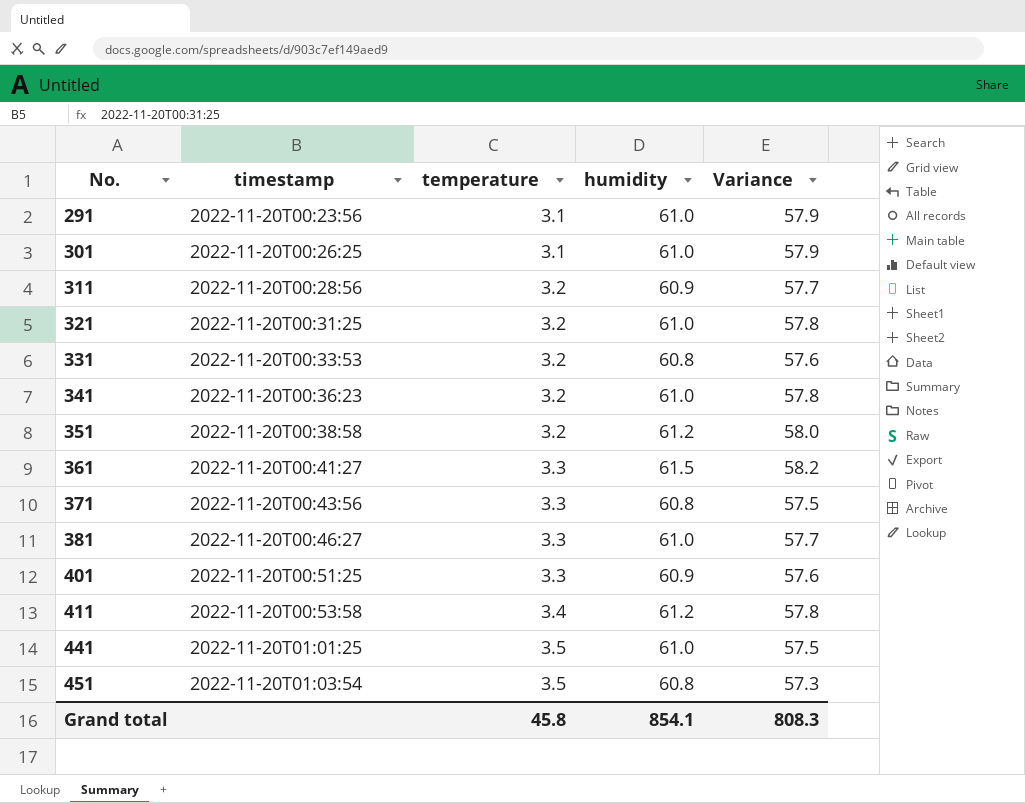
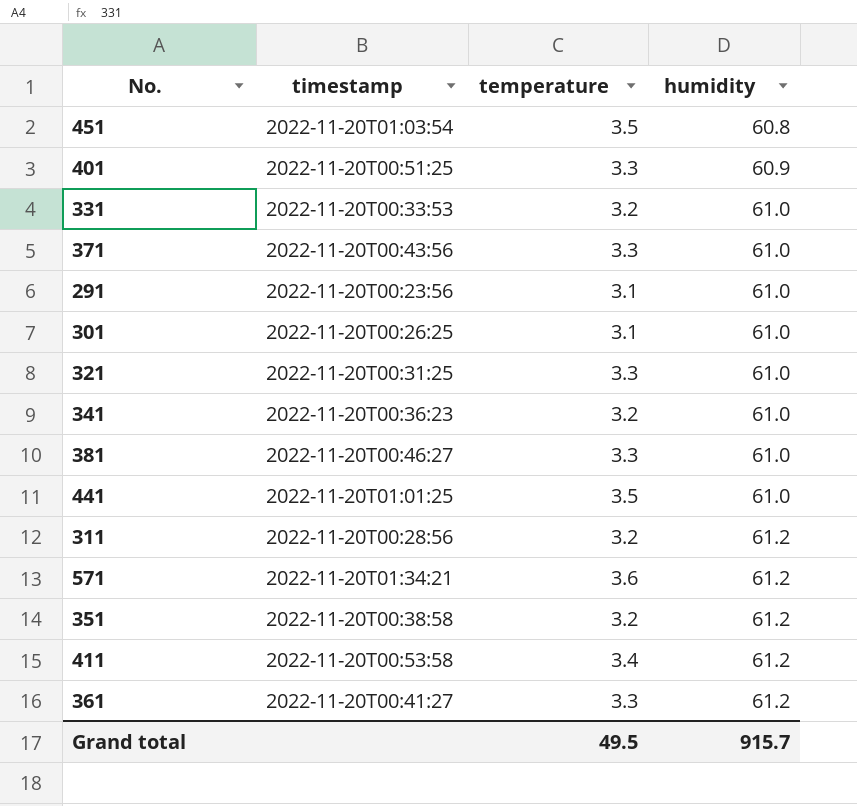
row order: No. ascending -> humidity ascending
column Variance | formula: [humidity] - [temperature] -> none
331 | humidity: 60.8 -> 61.0
371 | humidity: 60.8 -> 61.0
321 | temperature: 3.2 -> 3.3
311 | humidity: 60.9 -> 61.2
row 571: none -> 2022-11-20T01:34:21 | 3.6 | 61.2
361 | humidity: 61.5 -> 61.2
Grand total | temperature: 45.8 -> 49.5
Grand total | humidity: 854.1 -> 915.7

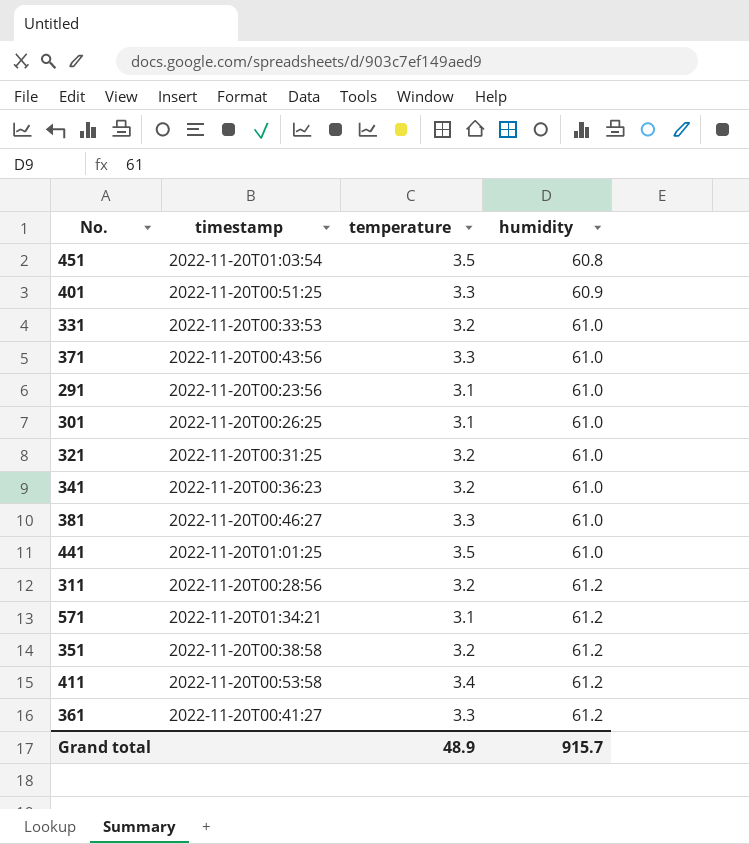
321 | temperature: 3.3 -> 3.2
571 | temperature: 3.6 -> 3.1
Grand total | temperature: 49.5 -> 48.9

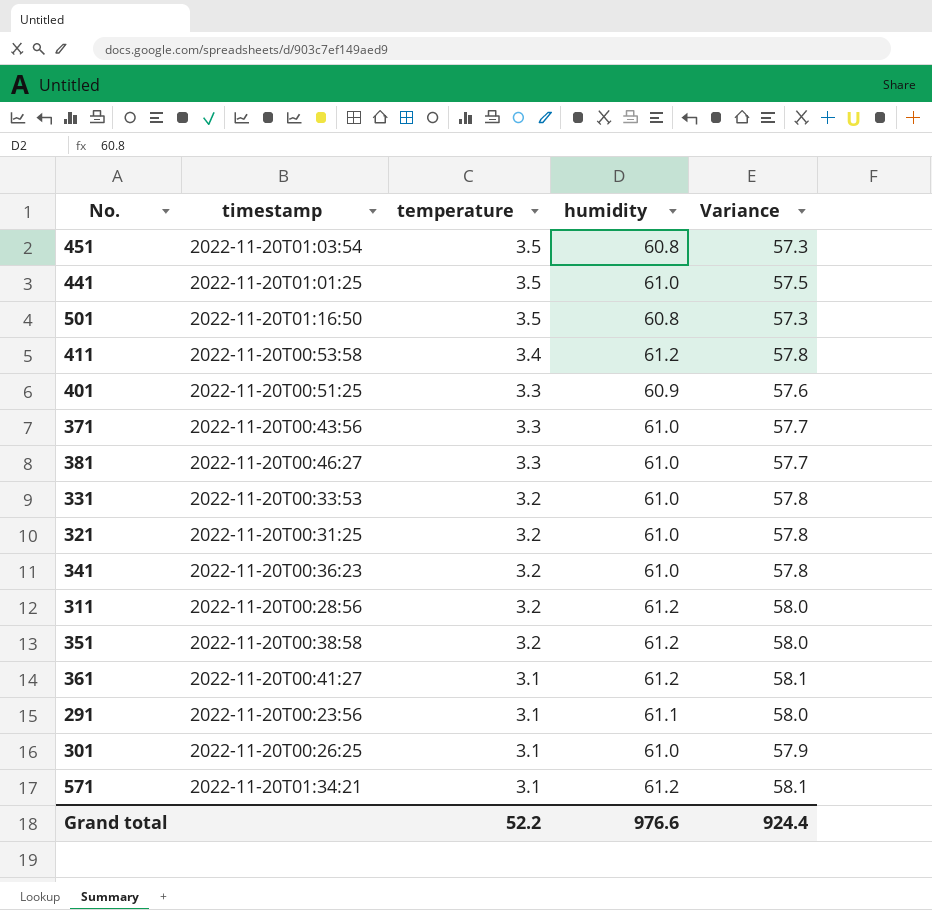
row order: humidity ascending -> temperature descending
column Variance | formula: none -> [humidity] - [temperature]
row 501: none -> 2022-11-20T01:16:50 | 3.5 | 60.8 | 57.3
361 | temperature: 3.3 -> 3.1
291 | humidity: 61.0 -> 61.1
Grand total | temperature: 48.9 -> 52.2
Grand total | humidity: 915.7 -> 976.6

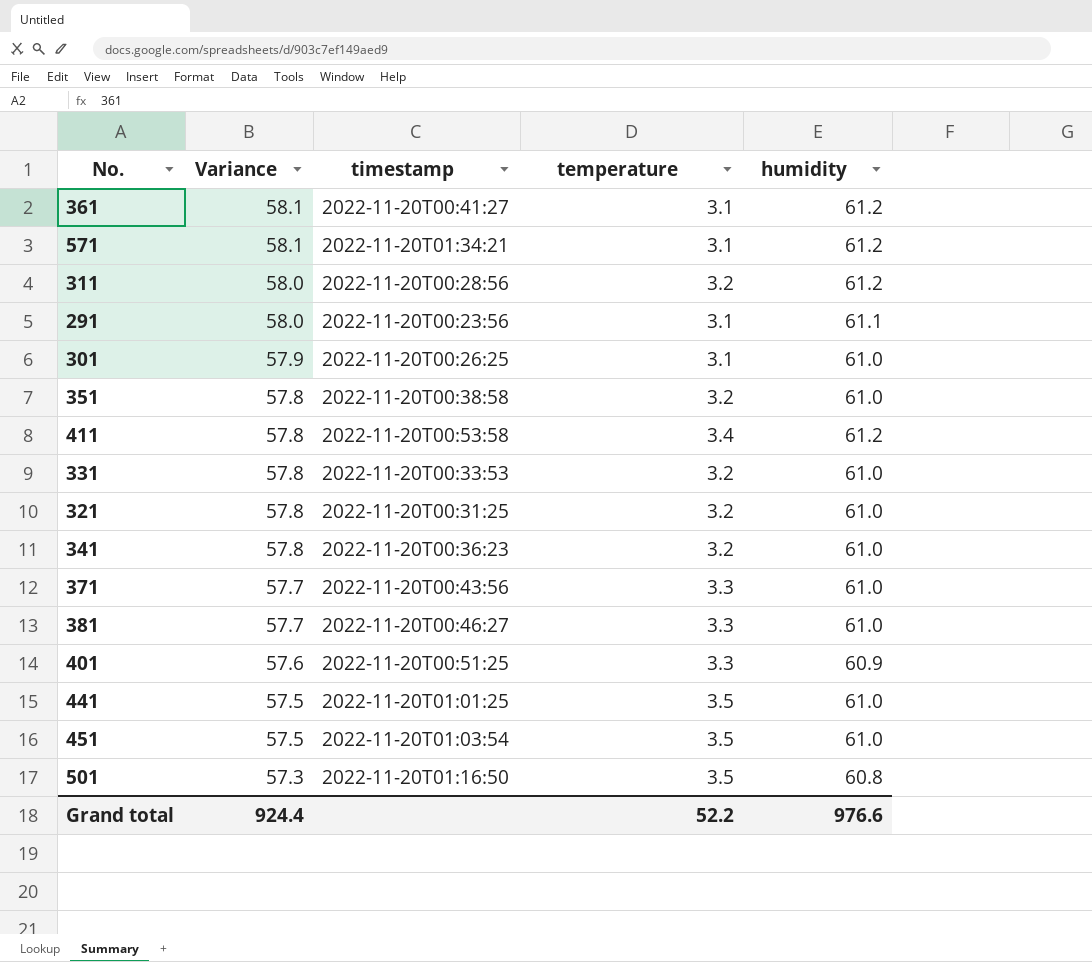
row order: temperature descending -> Variance descending
column Variance | position: 5 -> 2
351 | Variance: 58.0 -> 57.8
351 | humidity: 61.2 -> 61.0
451 | Variance: 57.3 -> 57.5
451 | humidity: 60.8 -> 61.0

